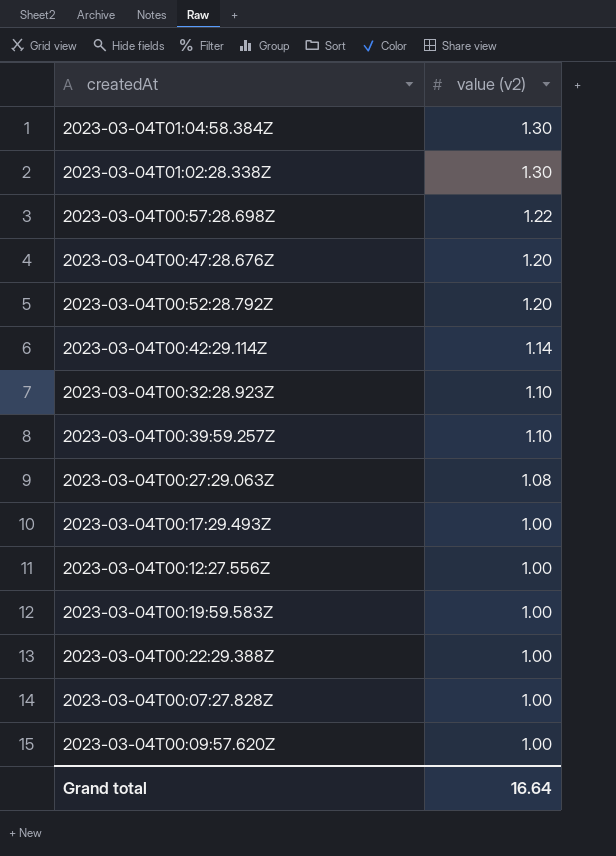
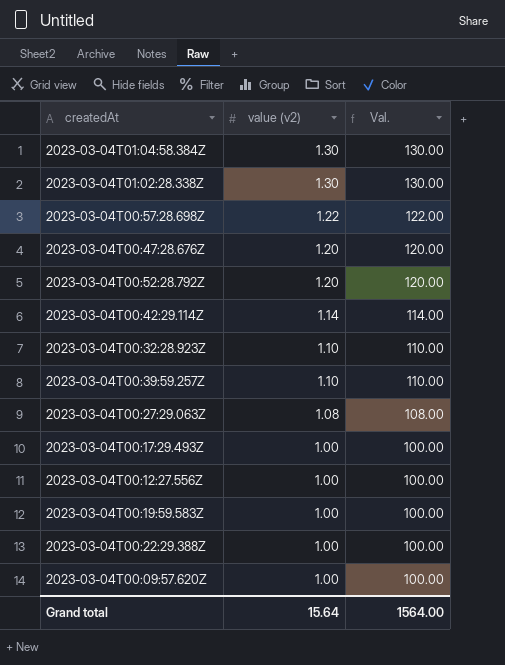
column Val. | formula: none -> [value (v2)] * 100
row 2023-03-04T00:07:27.828Z: 1.00 -> none
Grand total | value (v2): 16.64 -> 15.64

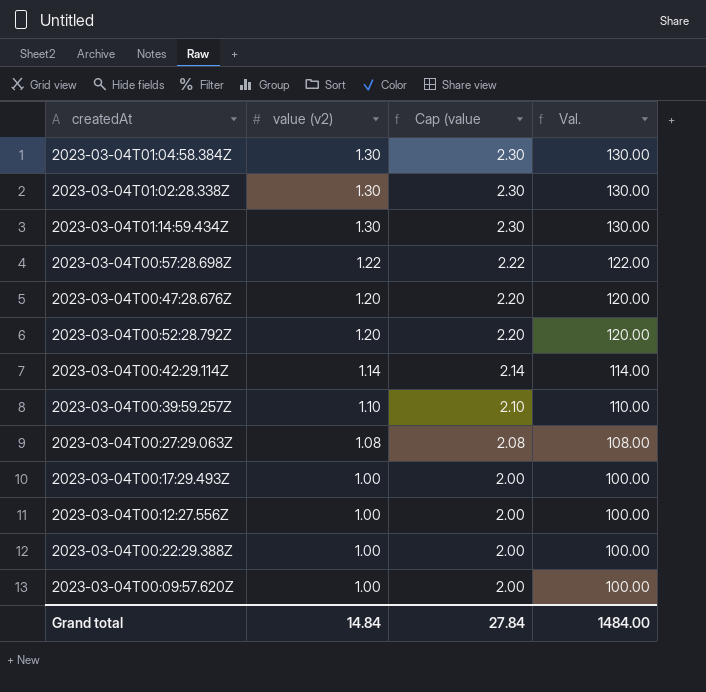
column Cap (value | formula: none -> [value (v2)] + 1
row 2023-03-04T00:32:28.923Z: 1.10 | 110.00 -> none
row 2023-03-04T00:19:59.583Z: 1.00 | 100.00 -> none
row 2023-03-04T01:14:59.434Z: none -> 1.30 | 2.30 | 130.00
Grand total | value (v2): 15.64 -> 14.84
Grand total | Val.: 1564.00 -> 1484.00

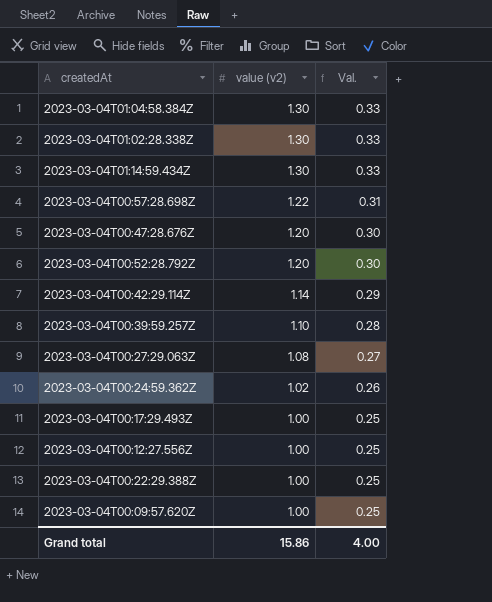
column Cap (value | formula: [value (v2)] + 1 -> none
column Val. | formula: [value (v2)] * 100 -> [value (v2)] * 0.25
row 2023-03-04T00:24:59.362Z: none -> 1.02 | 0.26
Grand total | value (v2): 14.84 -> 15.86
Grand total | Val.: 1484.00 -> 4.00

